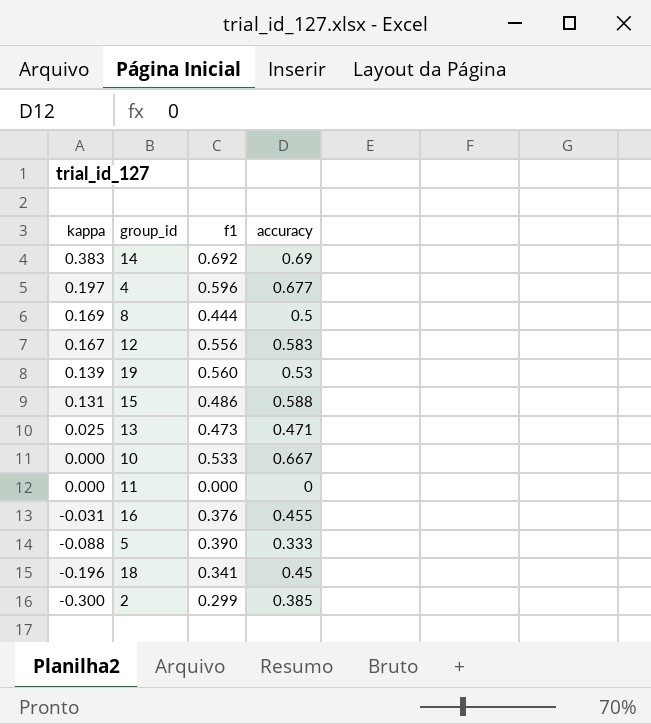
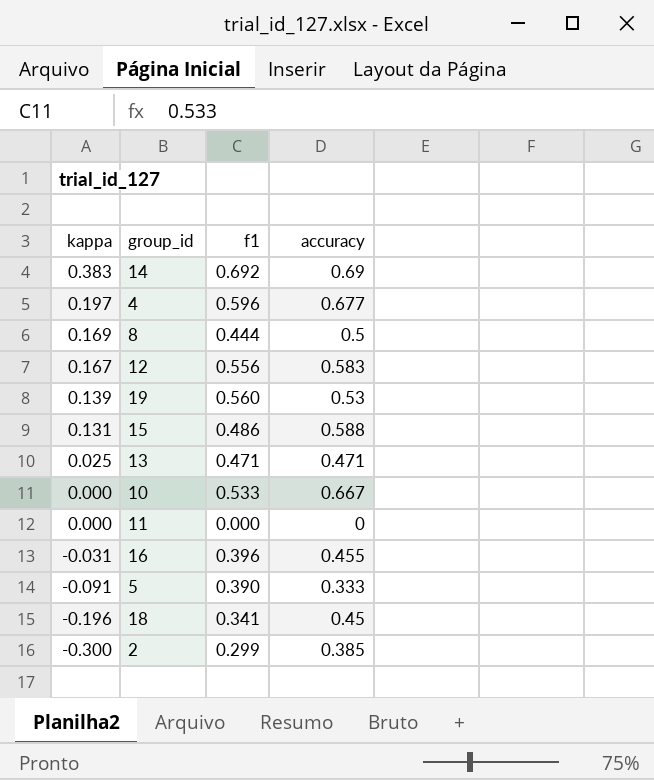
13 | f1: 0.473 -> 0.471
16 | f1: 0.376 -> 0.396
5 | kappa: -0.088 -> -0.091

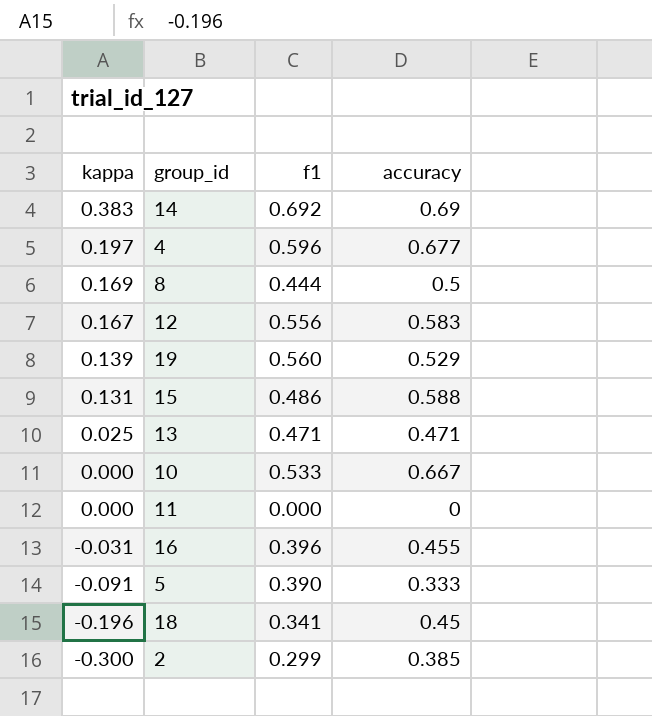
19 | accuracy: 0.53 -> 0.529

